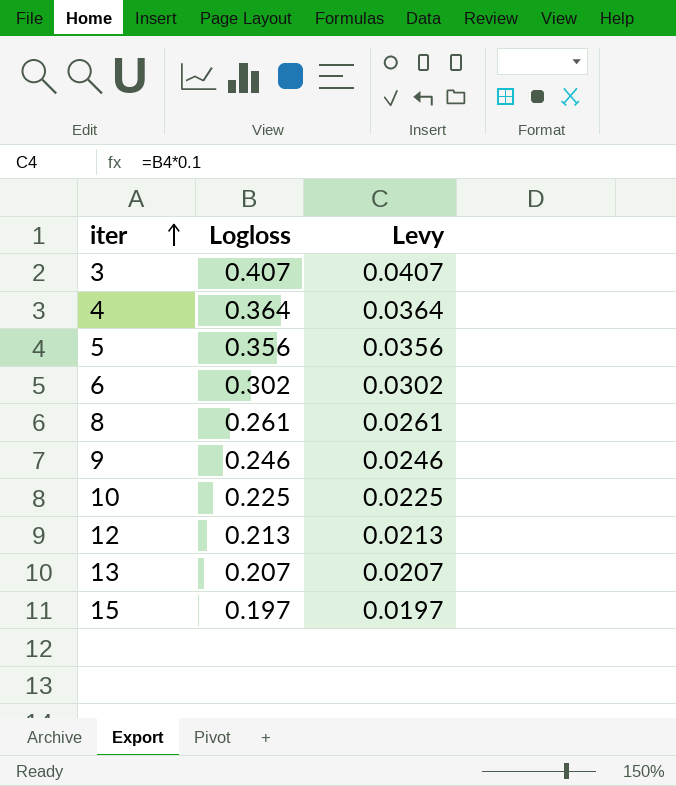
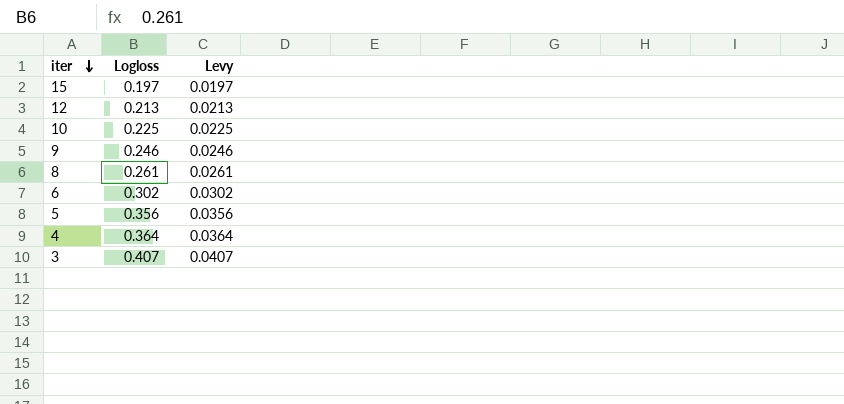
row order: iter ascending -> iter descending
row 13: 0.207 | 0.0207 -> none

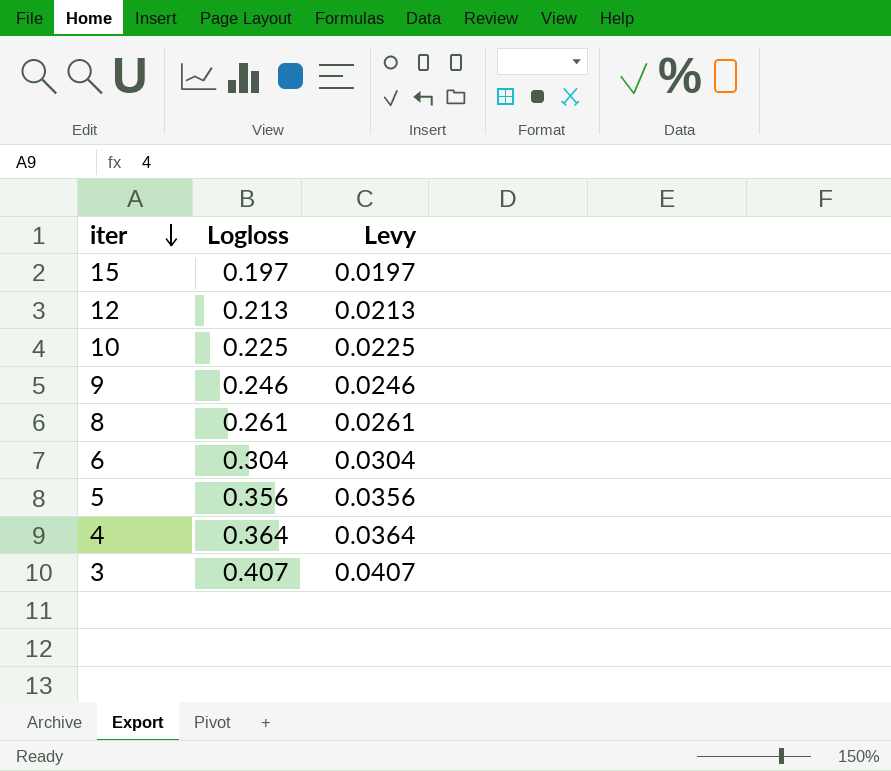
6 | Logloss: 0.302 -> 0.304
6 | Levy: 0.0302 -> 0.0304

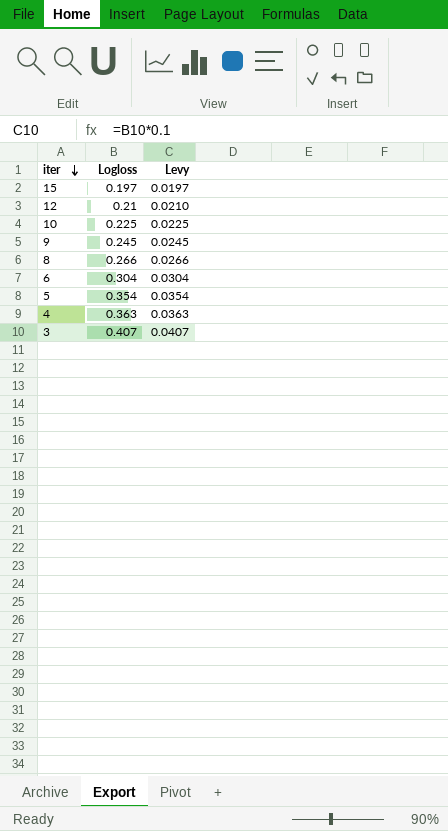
12 | Logloss: 0.213 -> 0.21
12 | Levy: 0.0213 -> 0.0210
9 | Logloss: 0.246 -> 0.245
9 | Levy: 0.0246 -> 0.0245
8 | Logloss: 0.261 -> 0.266
8 | Levy: 0.0261 -> 0.0266
5 | Logloss: 0.356 -> 0.354
5 | Levy: 0.0356 -> 0.0354
4 | Logloss: 0.364 -> 0.363
4 | Levy: 0.0364 -> 0.0363

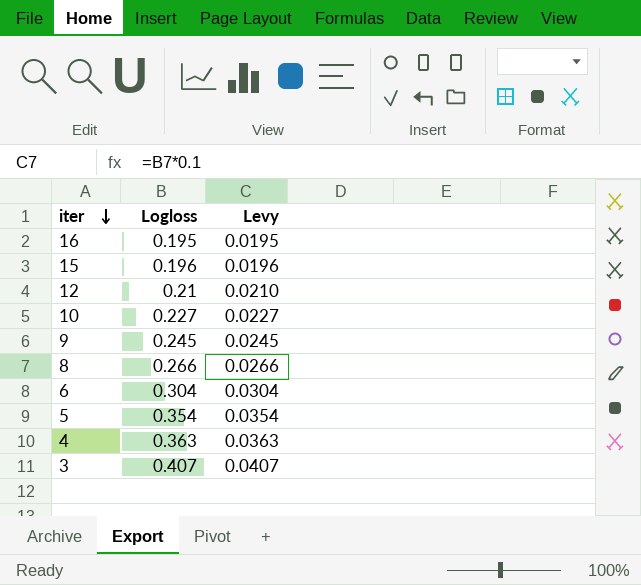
row 16: none -> 0.195 | 0.0195
15 | Logloss: 0.197 -> 0.196
15 | Levy: 0.0197 -> 0.0196
10 | Logloss: 0.225 -> 0.227
10 | Levy: 0.0225 -> 0.0227

